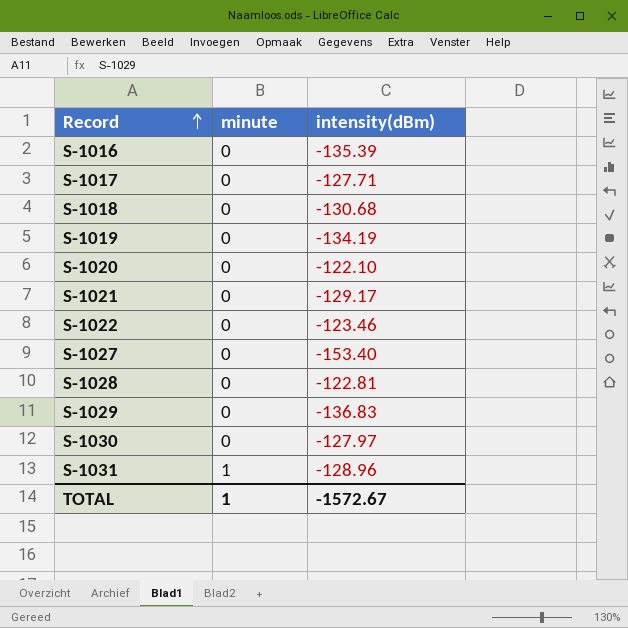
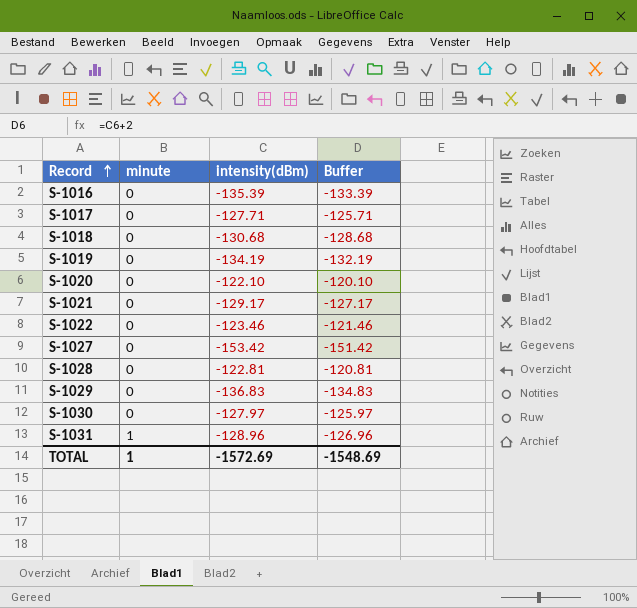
column Buffer | formula: none -> [intensity(dBm)] + 2
S-1027 | intensity(dBm): -153.40 -> -153.42
TOTAL | intensity(dBm): -1572.67 -> -1572.69

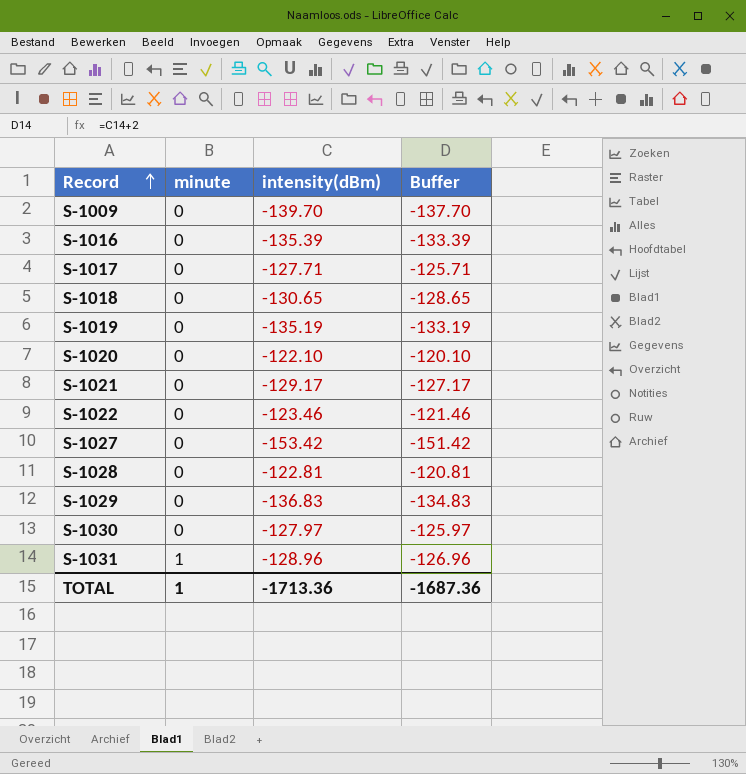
row S-1009: none -> 0 | -139.70 | -137.70
S-1018 | intensity(dBm): -130.68 -> -130.65
S-1018 | Buffer: -128.68 -> -128.65
S-1019 | intensity(dBm): -134.19 -> -135.19
S-1019 | Buffer: -132.19 -> -133.19
TOTAL | intensity(dBm): -1572.69 -> -1713.36
TOTAL | Buffer: -1548.69 -> -1687.36

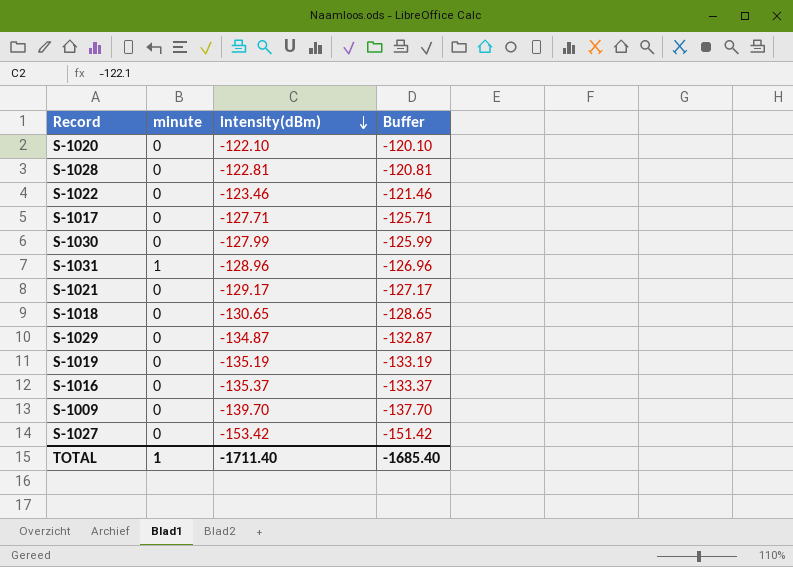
row order: Record ascending -> intensity(dBm) descending
S-1030 | intensity(dBm): -127.97 -> -127.99
S-1030 | Buffer: -125.97 -> -125.99
S-1029 | intensity(dBm): -136.83 -> -134.87
S-1029 | Buffer: -134.83 -> -132.87
S-1016 | intensity(dBm): -135.39 -> -135.37
S-1016 | Buffer: -133.39 -> -133.37
TOTAL | intensity(dBm): -1713.36 -> -1711.40
TOTAL | Buffer: -1687.36 -> -1685.40

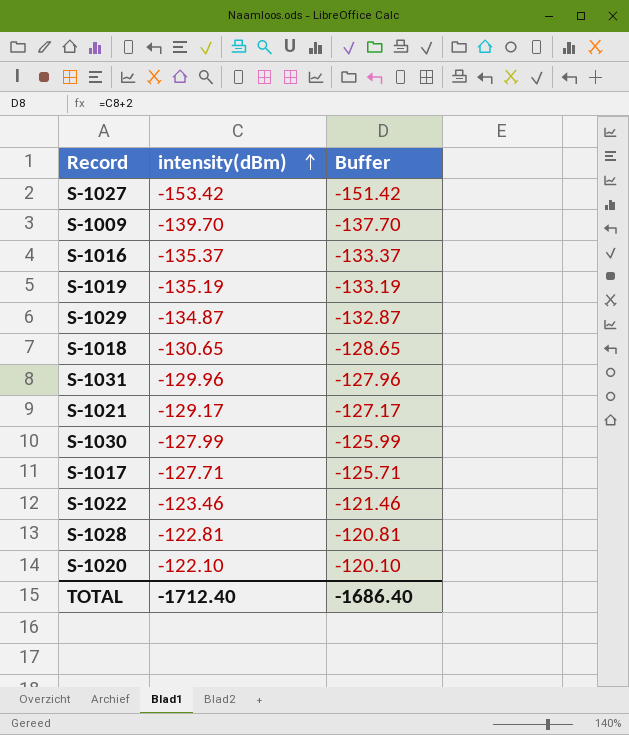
row order: intensity(dBm) descending -> intensity(dBm) ascending
column minute | position: 2 -> none
S-1031 | intensity(dBm): -128.96 -> -129.96
S-1031 | Buffer: -126.96 -> -127.96
TOTAL | intensity(dBm): -1711.40 -> -1712.40
TOTAL | Buffer: -1685.40 -> -1686.40

